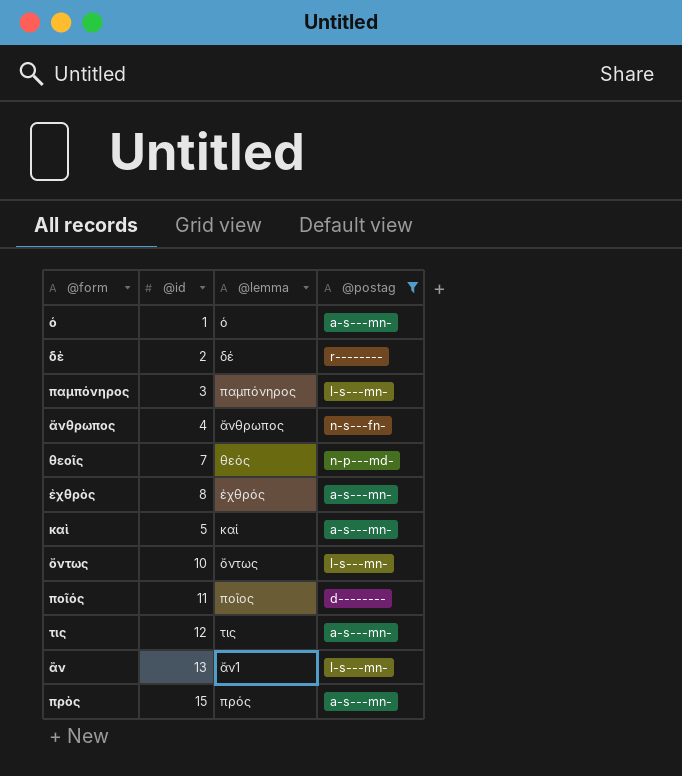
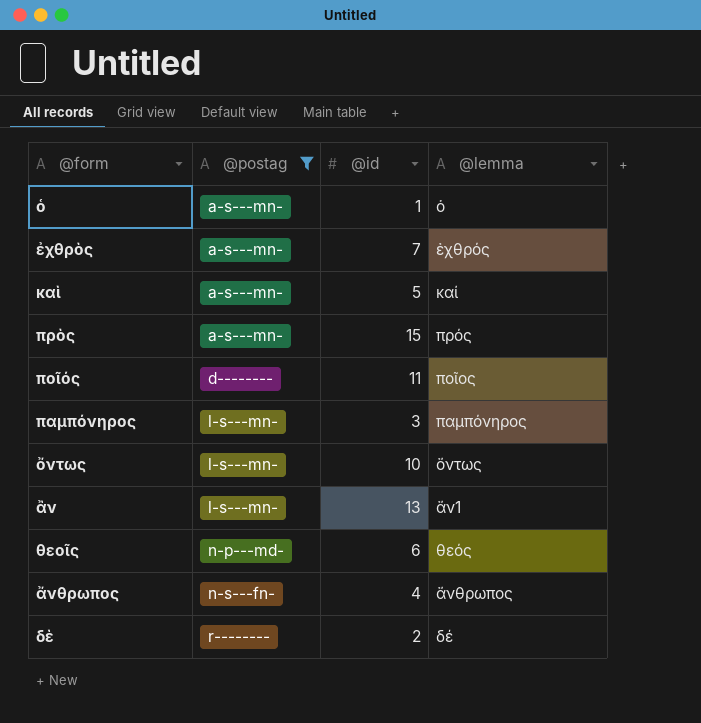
row order: none -> @postag ascending
column @postag | position: 4 -> 2
row τις: 12 | τις | a-s---mn- -> none
ἐχθρὸς | @id: 8 -> 7
θεοῖς | @id: 7 -> 6

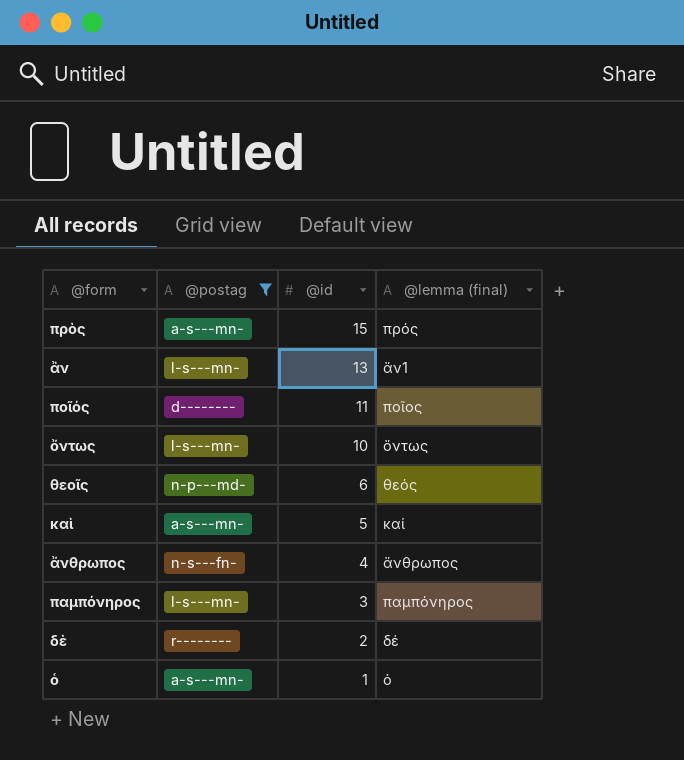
row order: @postag ascending -> @id descending
column name: @lemma -> @lemma (final)
row ἐχθρὸς: a-s---mn- | 7 | ἐχθρός -> none

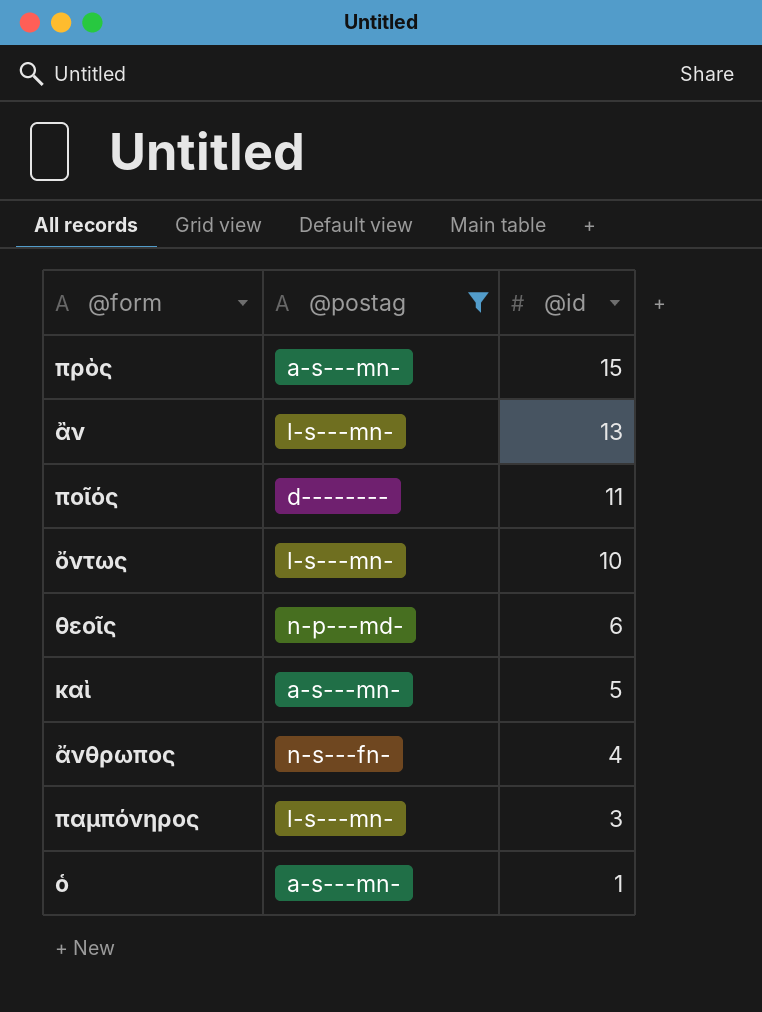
column @lemma (final) | position: 4 -> none
row δὲ: r-------- | 2 | δέ -> none

